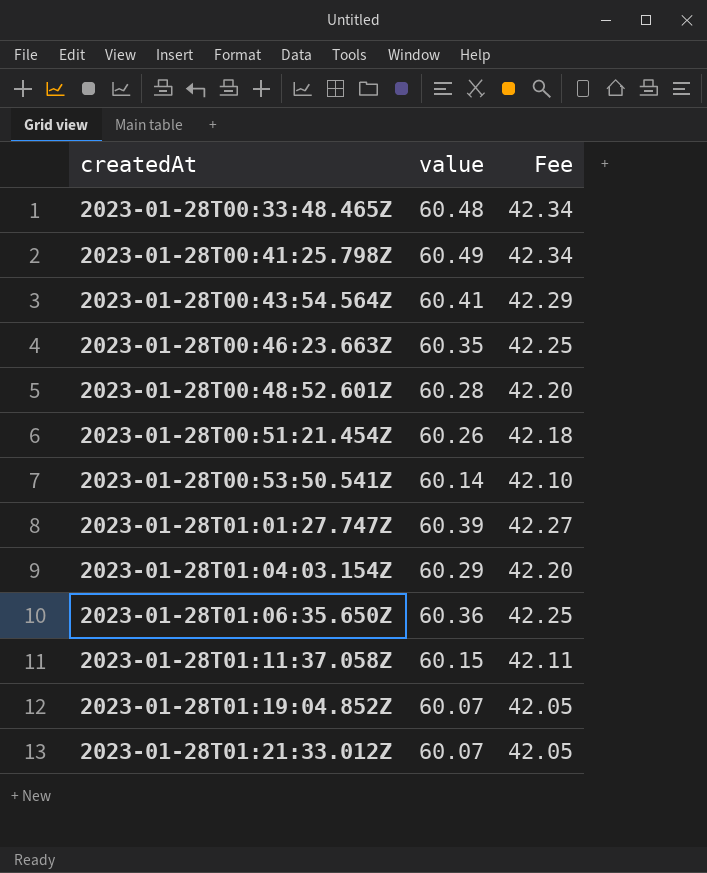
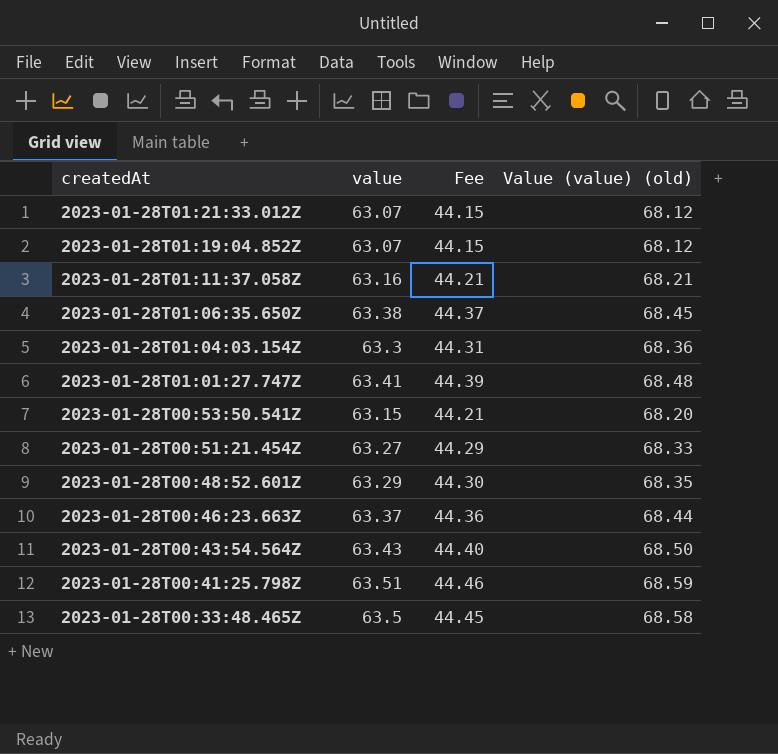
row order: createdAt ascending -> createdAt descending
column Value (value) (old) | formula: none -> [value] * 1.08
2023-01-28T01:21:33.012Z | value: 60.07 -> 63.07
2023-01-28T01:21:33.012Z | Fee: 42.05 -> 44.15
2023-01-28T01:19:04.852Z | value: 60.07 -> 63.07
2023-01-28T01:19:04.852Z | Fee: 42.05 -> 44.15
2023-01-28T01:11:37.058Z | value: 60.15 -> 63.16
2023-01-28T01:11:37.058Z | Fee: 42.11 -> 44.21
2023-01-28T01:06:35.650Z | value: 60.36 -> 63.38
2023-01-28T01:06:35.650Z | Fee: 42.25 -> 44.37
2023-01-28T01:04:03.154Z | value: 60.29 -> 63.3
2023-01-28T01:04:03.154Z | Fee: 42.20 -> 44.31
2023-01-28T01:01:27.747Z | value: 60.39 -> 63.41
2023-01-28T01:01:27.747Z | Fee: 42.27 -> 44.39
2023-01-28T00:53:50.541Z | value: 60.14 -> 63.15
2023-01-28T00:53:50.541Z | Fee: 42.10 -> 44.21
2023-01-28T00:51:21.454Z | value: 60.26 -> 63.27
2023-01-28T00:51:21.454Z | Fee: 42.18 -> 44.29
2023-01-28T00:48:52.601Z | value: 60.28 -> 63.29
2023-01-28T00:48:52.601Z | Fee: 42.20 -> 44.30
2023-01-28T00:46:23.663Z | value: 60.35 -> 63.37
2023-01-28T00:46:23.663Z | Fee: 42.25 -> 44.36
2023-01-28T00:43:54.564Z | value: 60.41 -> 63.43
2023-01-28T00:43:54.564Z | Fee: 42.29 -> 44.40
2023-01-28T00:41:25.798Z | value: 60.49 -> 63.51
2023-01-28T00:41:25.798Z | Fee: 42.34 -> 44.46
2023-01-28T00:33:48.465Z | value: 60.48 -> 63.5
2023-01-28T00:33:48.465Z | Fee: 42.34 -> 44.45

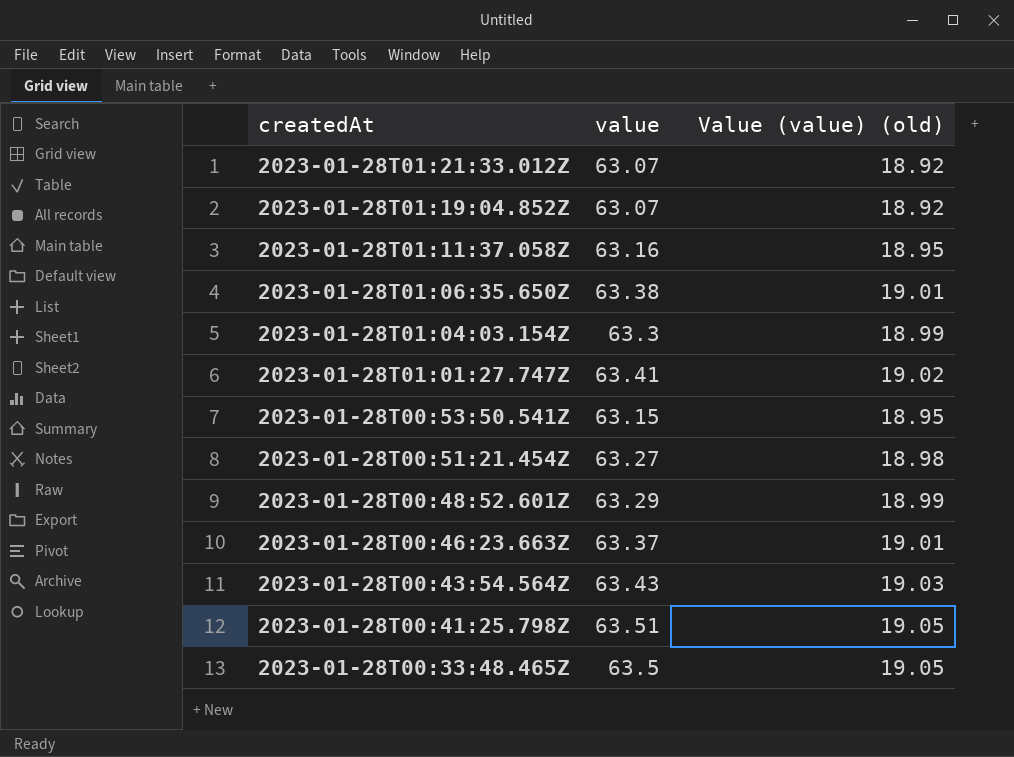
column Fee | formula: [value] * 0.7 -> none
column Value (value) (old) | formula: [value] * 1.08 -> [value] * 0.3

